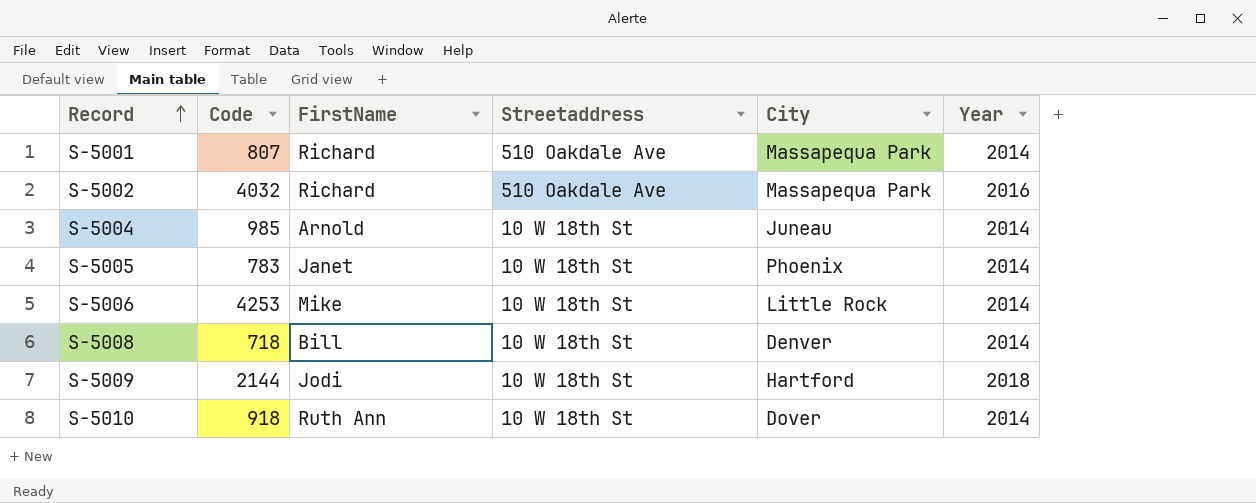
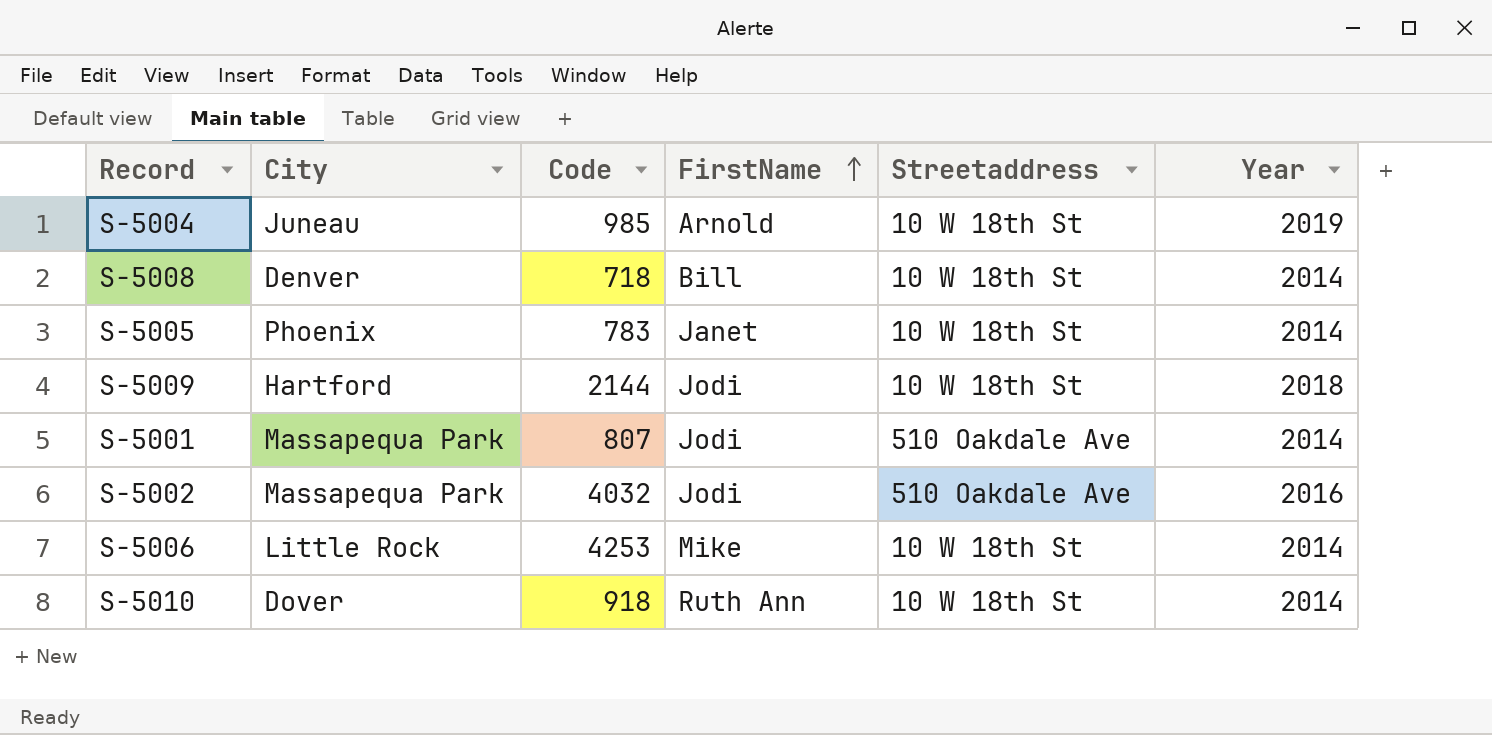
row order: Record ascending -> FirstName ascending
column City | position: 5 -> 2
S-5004 | Year: 2014 -> 2019
S-5001 | FirstName: Richard -> Jodi
S-5002 | FirstName: Richard -> Jodi

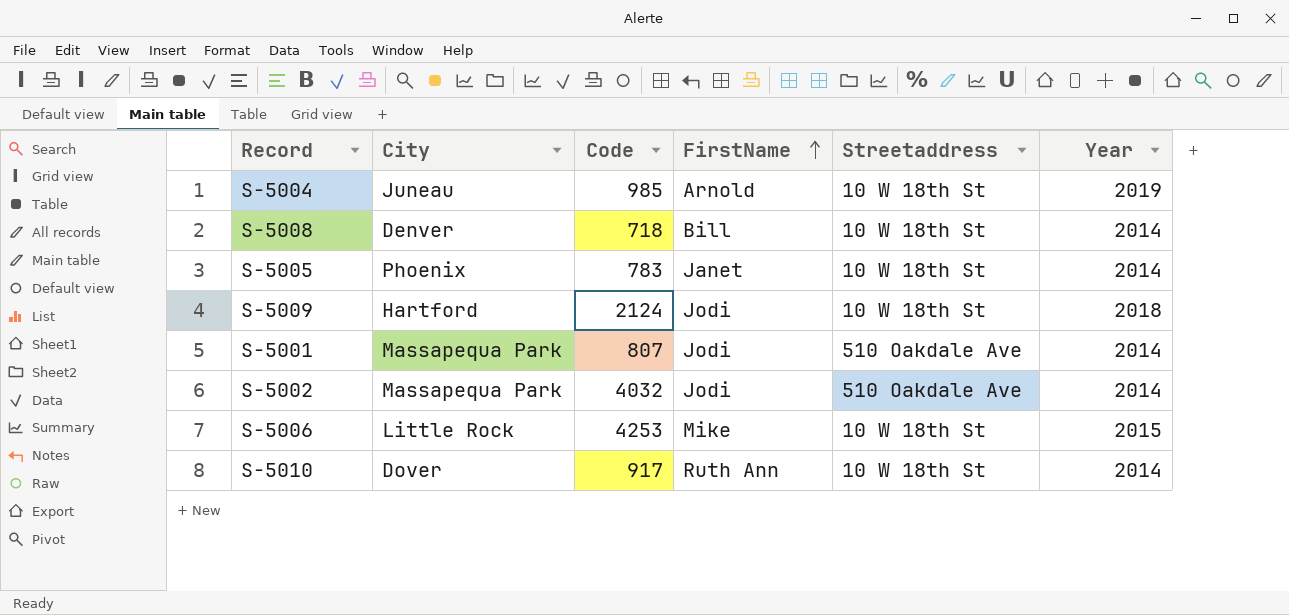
S-5009 | Code: 2144 -> 2124
S-5002 | Year: 2016 -> 2014
S-5006 | Year: 2014 -> 2015
S-5010 | Code: 918 -> 917

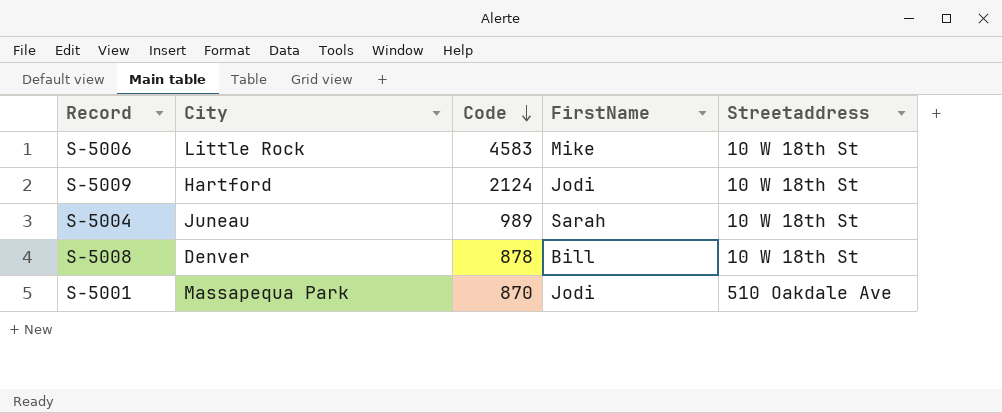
row order: FirstName ascending -> Code descending
column Year | position: 6 -> none
row S-5005: Phoenix | 783 | Janet | 10 W 18th St | 2014 -> none
row S-5002: Massapequa Park | 4032 | Jodi | 510 Oakdale Ave | 2014 -> none
row S-5010: Dover | 917 | Ruth Ann | 10 W 18th St | 2014 -> none
S-5006 | Code: 4253 -> 4583
S-5004 | Code: 985 -> 989
S-5004 | FirstName: Arnold -> Sarah
S-5008 | Code: 718 -> 878
S-5001 | Code: 807 -> 870

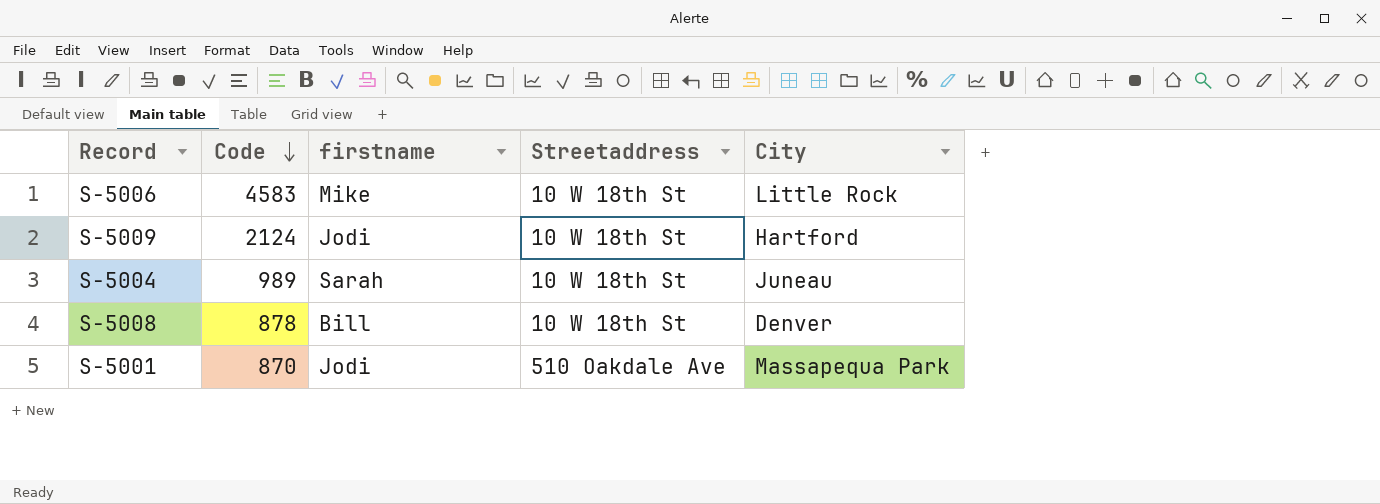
column name: FirstName -> firstname
column City | position: 2 -> 5

